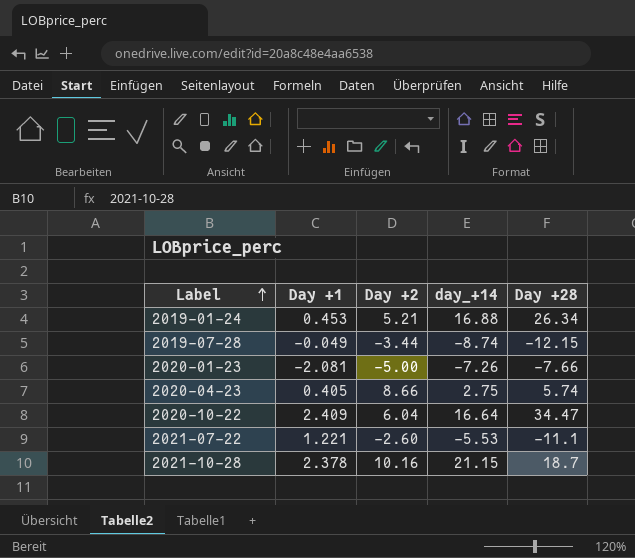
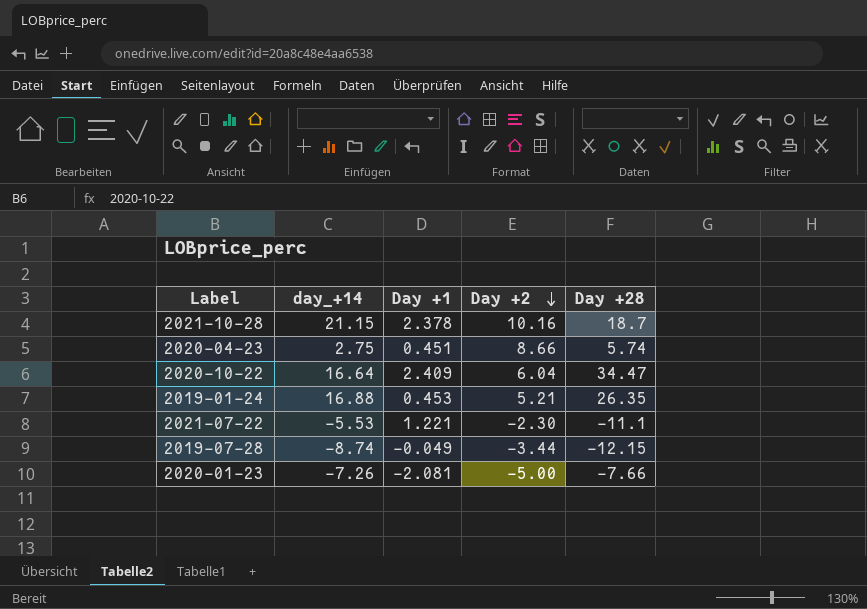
row order: Label ascending -> Day +2 descending
column day_+14 | position: 4 -> 2
2020-04-23 | Day +1: 0.405 -> 0.451
2019-01-24 | Day +28: 26.34 -> 26.35
2021-07-22 | Day +2: -2.60 -> -2.30

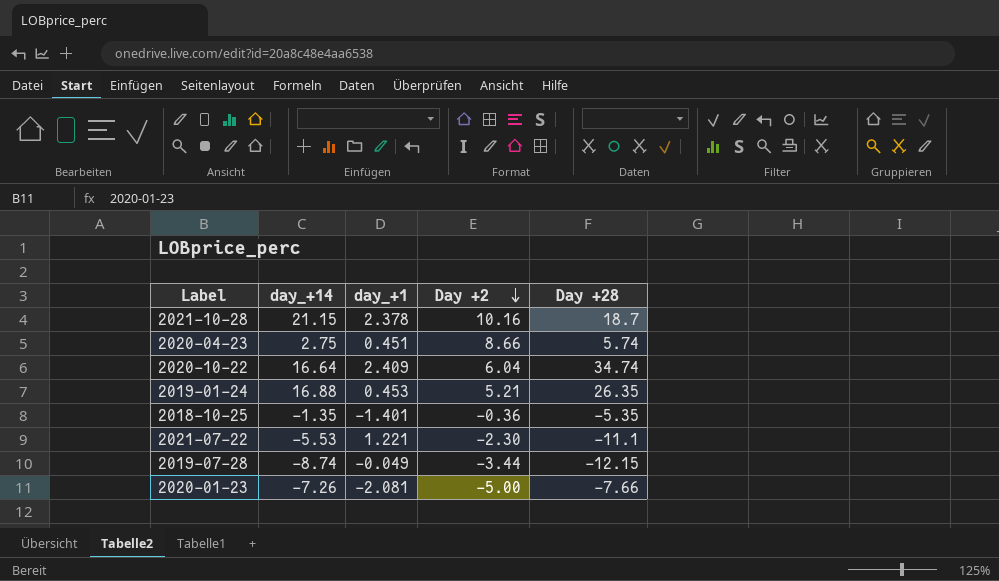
column name: Day +1 -> day_+1
2020-10-22 | Day +28: 34.47 -> 34.74
row 2018-10-25: none -> -1.35 | -1.401 | -0.36 | -5.35

